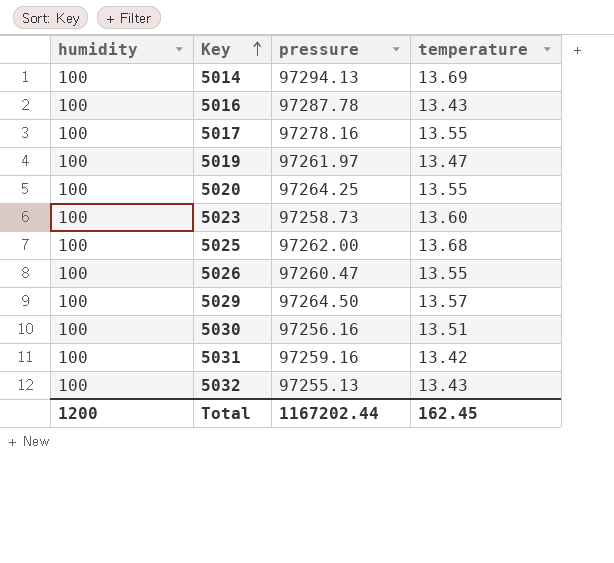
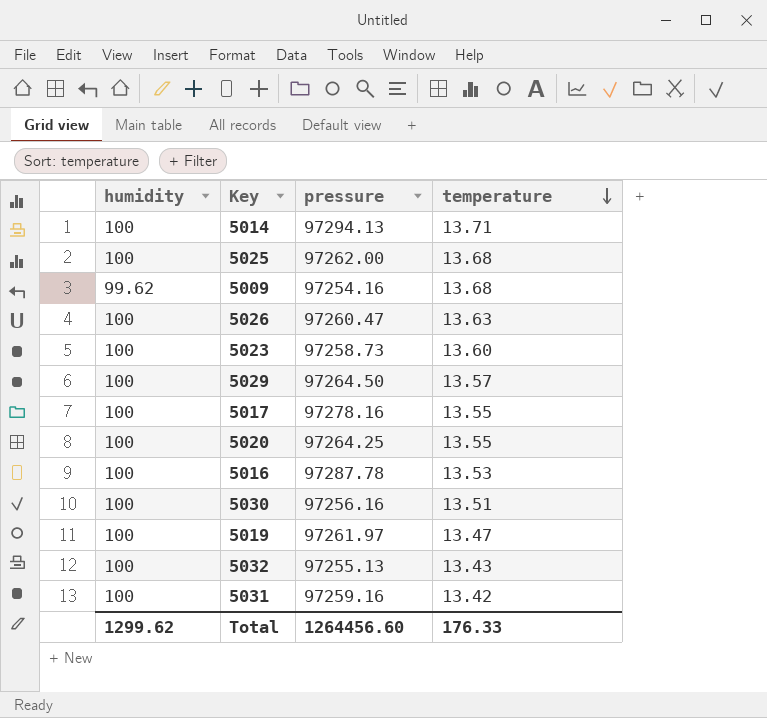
row order: Key ascending -> temperature descending
5014 | temperature: 13.69 -> 13.71
row 5009: none -> 99.62 | 97254.16 | 13.68
5026 | temperature: 13.55 -> 13.63
5016 | temperature: 13.43 -> 13.53
Total | humidity: 1200 -> 1299.62
Total | pressure: 1167202.44 -> 1264456.60
Total | temperature: 162.45 -> 176.33

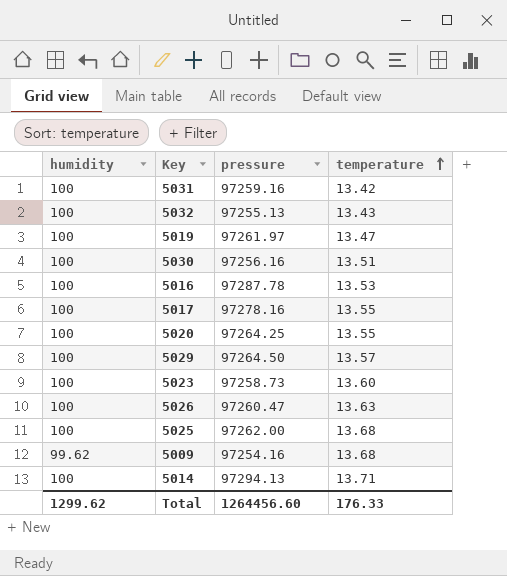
row order: temperature descending -> temperature ascending

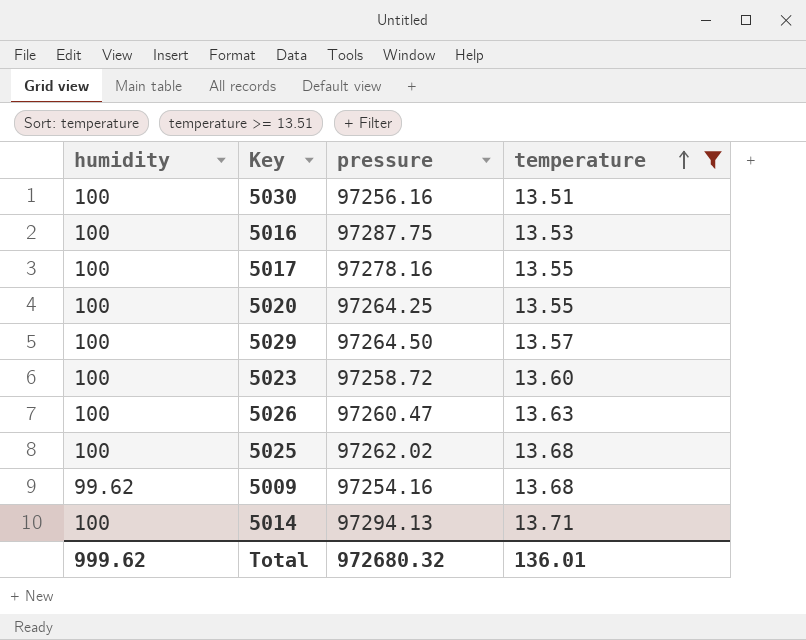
filter: none -> temperature >= 13.51
5016 | pressure: 97287.78 -> 97287.75
5023 | pressure: 97258.73 -> 97258.72
5025 | pressure: 97262.00 -> 97262.02
Total | humidity: 1299.62 -> 999.62
Total | pressure: 1264456.60 -> 972680.32
Total | temperature: 176.33 -> 136.01

